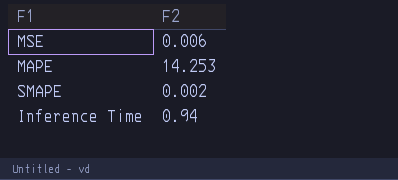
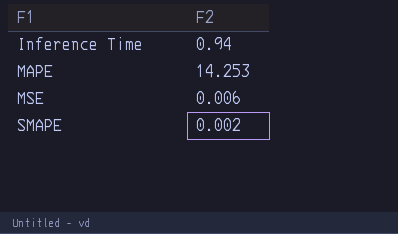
row order: none -> F1 ascending

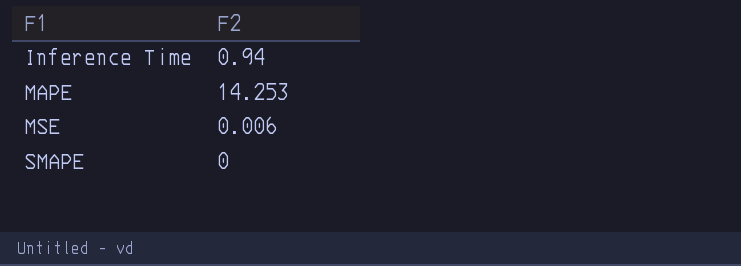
SMAPE | F2: 0.002 -> 0

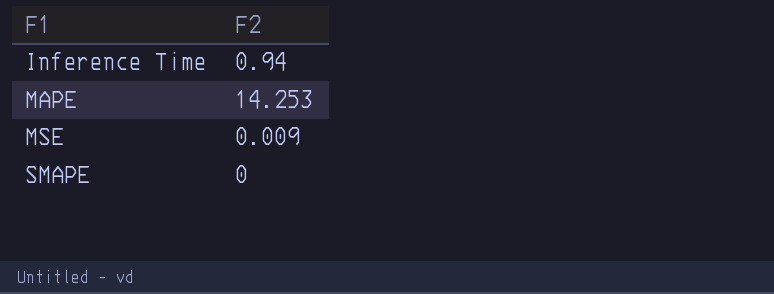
MSE | F2: 0.006 -> 0.009

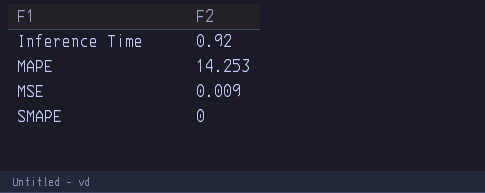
Inference Time | F2: 0.94 -> 0.92

